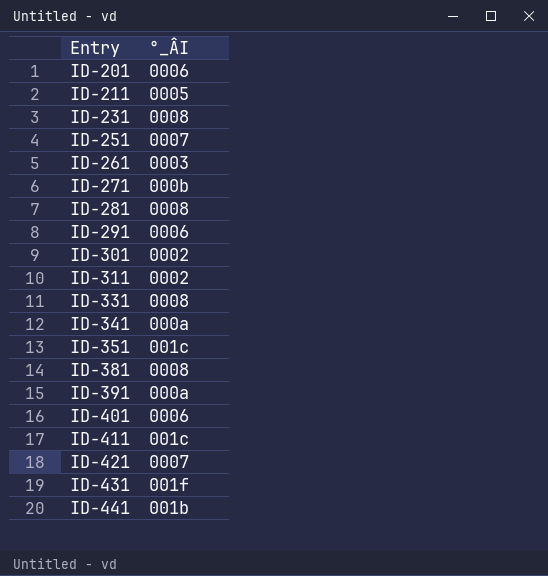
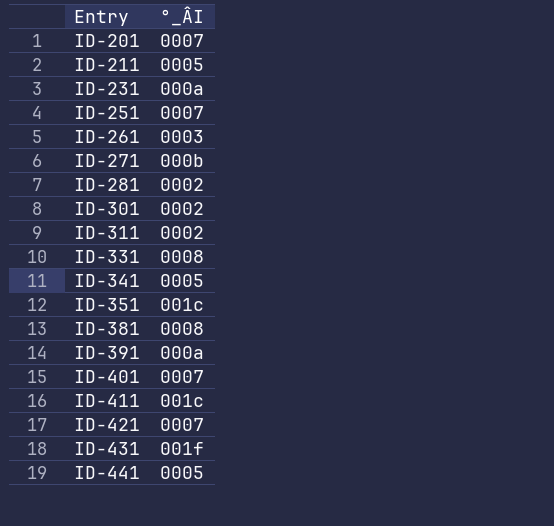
row ID-291: 0006 -> none
ID-201 | °_ÂI: 0006 -> 0007
ID-231 | °_ÂI: 0008 -> 000a
ID-281 | °_ÂI: 0008 -> 0002
ID-341 | °_ÂI: 000a -> 0005
ID-401 | °_ÂI: 0006 -> 0007
ID-441 | °_ÂI: 001b -> 0005

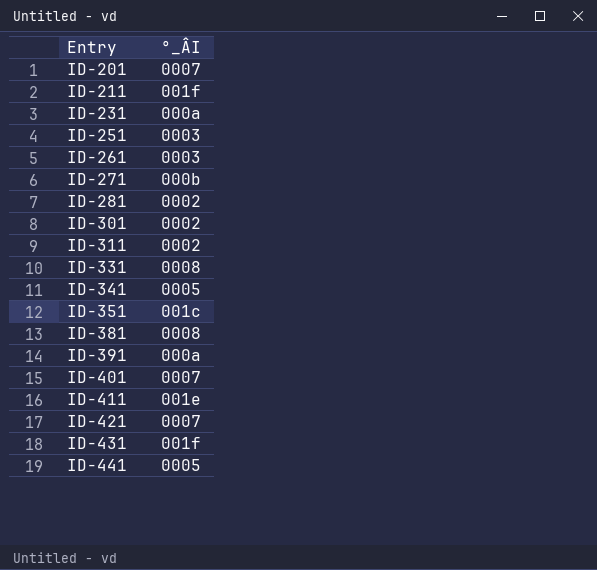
ID-211 | °_ÂI: 0005 -> 001f
ID-251 | °_ÂI: 0007 -> 0003
ID-411 | °_ÂI: 001c -> 001e

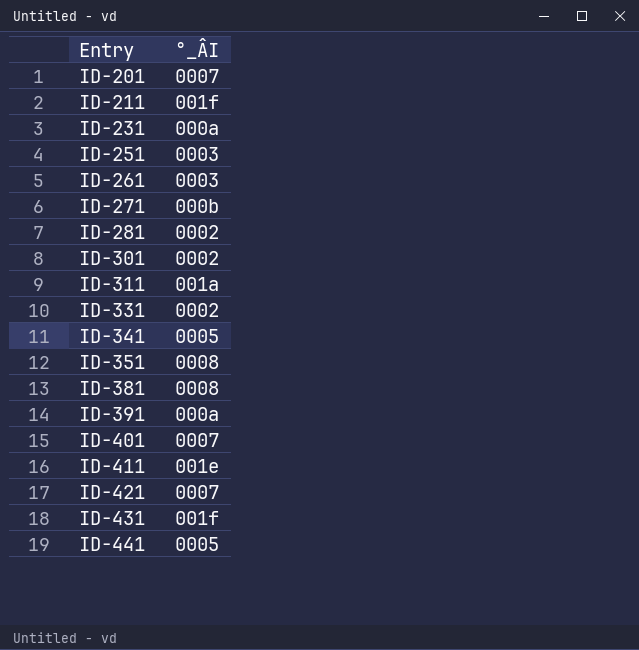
ID-311 | °_ÂI: 0002 -> 001a
ID-331 | °_ÂI: 0008 -> 0002
ID-351 | °_ÂI: 001c -> 0008

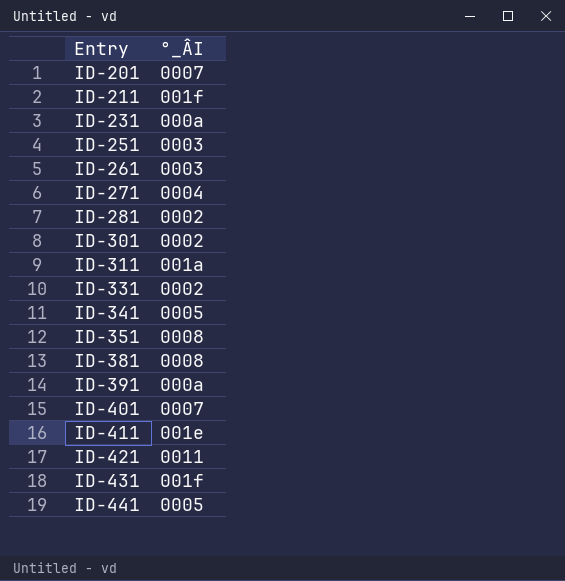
ID-271 | °_ÂI: 000b -> 0004
ID-421 | °_ÂI: 0007 -> 0011

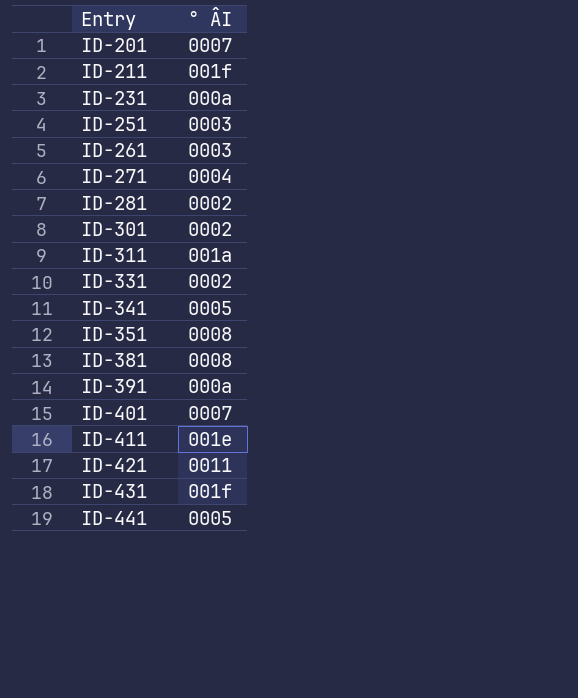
column name: °_ÂI -> ° ÂI

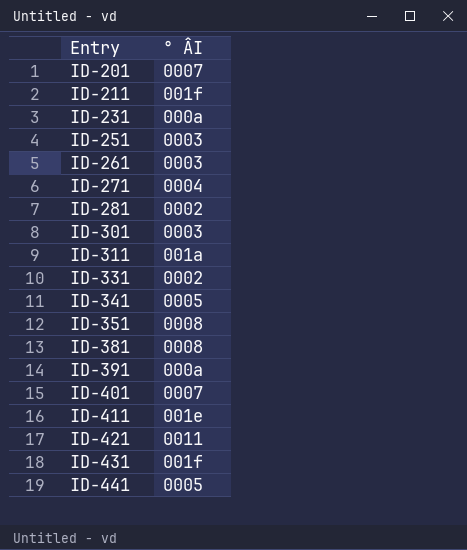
ID-301 | ° ÂI: 0002 -> 0003

